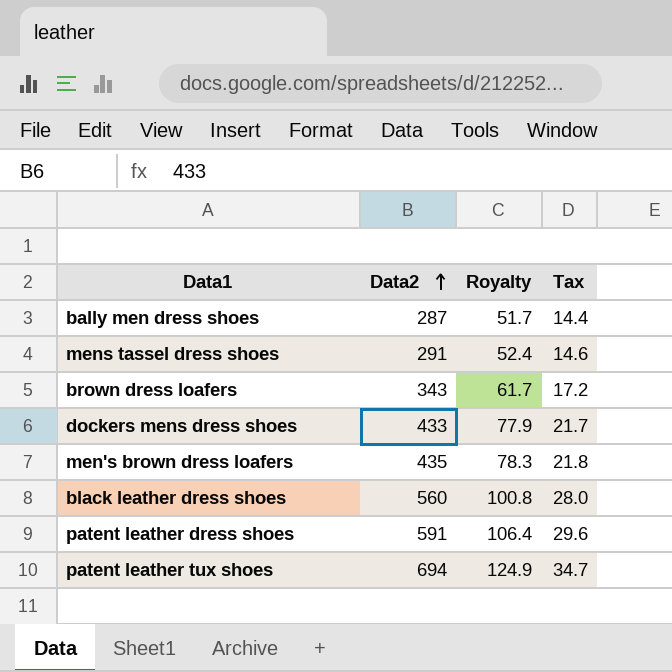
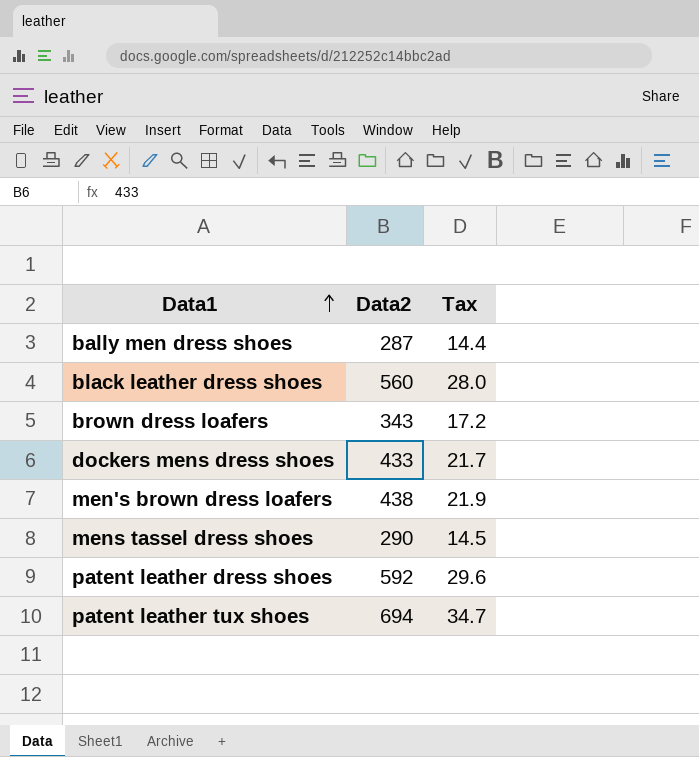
row order: Data2 ascending -> Data1 ascending
column Royalty | formula: [Data2] * 0.18 -> none
men's brown dress loafers | Data2: 435 -> 438
men's brown dress loafers | Tax: 21.8 -> 21.9
mens tassel dress shoes | Data2: 291 -> 290
mens tassel dress shoes | Tax: 14.6 -> 14.5
patent leather dress shoes | Data2: 591 -> 592

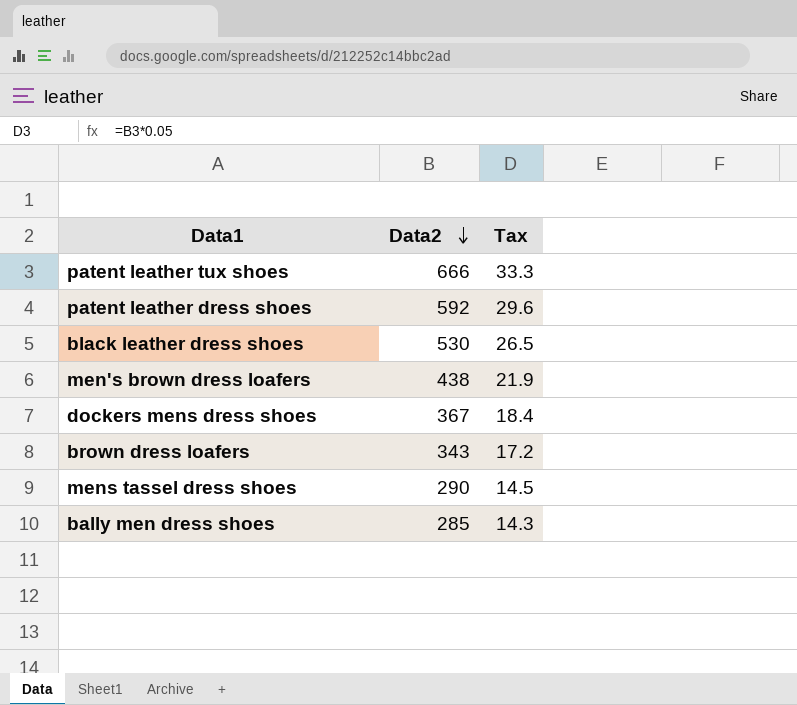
row order: Data1 ascending -> Data2 descending
patent leather tux shoes | Data2: 694 -> 666
patent leather tux shoes | Tax: 34.7 -> 33.3
black leather dress shoes | Data2: 560 -> 530
black leather dress shoes | Tax: 28.0 -> 26.5
dockers mens dress shoes | Data2: 433 -> 367
dockers mens dress shoes | Tax: 21.7 -> 18.4
bally men dress shoes | Data2: 287 -> 285
bally men dress shoes | Tax: 14.4 -> 14.3

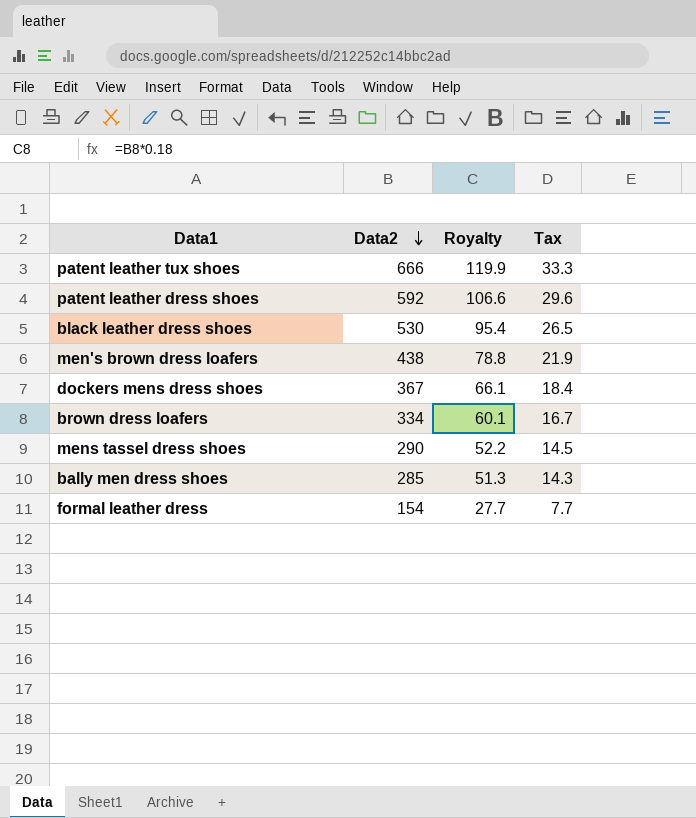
column Royalty | formula: none -> [Data2] * 0.18
brown dress loafers | Data2: 343 -> 334
brown dress loafers | Tax: 17.2 -> 16.7
row formal leather dress: none -> 154 | 27.7 | 7.7

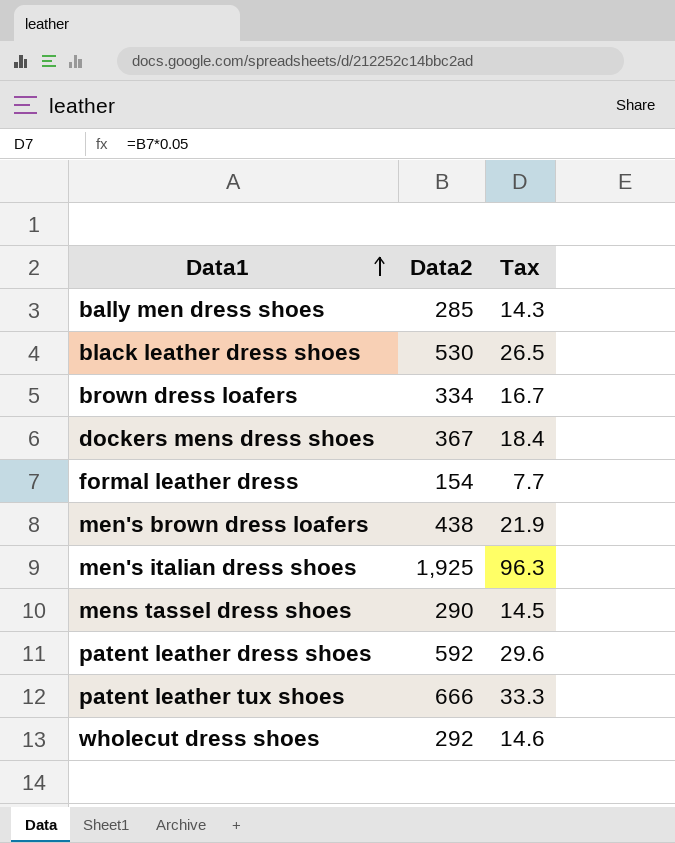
row order: Data2 descending -> Data1 ascending
column Royalty | formula: [Data2] * 0.18 -> none
row men's italian dress shoes: none -> 1,925 | 96.3
row wholecut dress shoes: none -> 292 | 14.6

